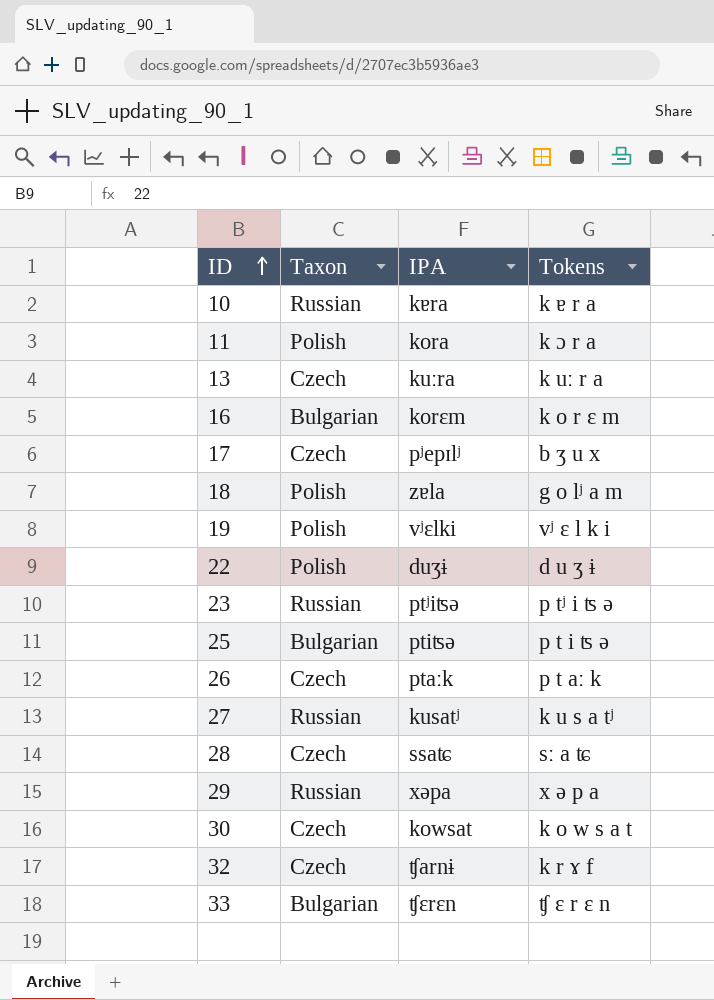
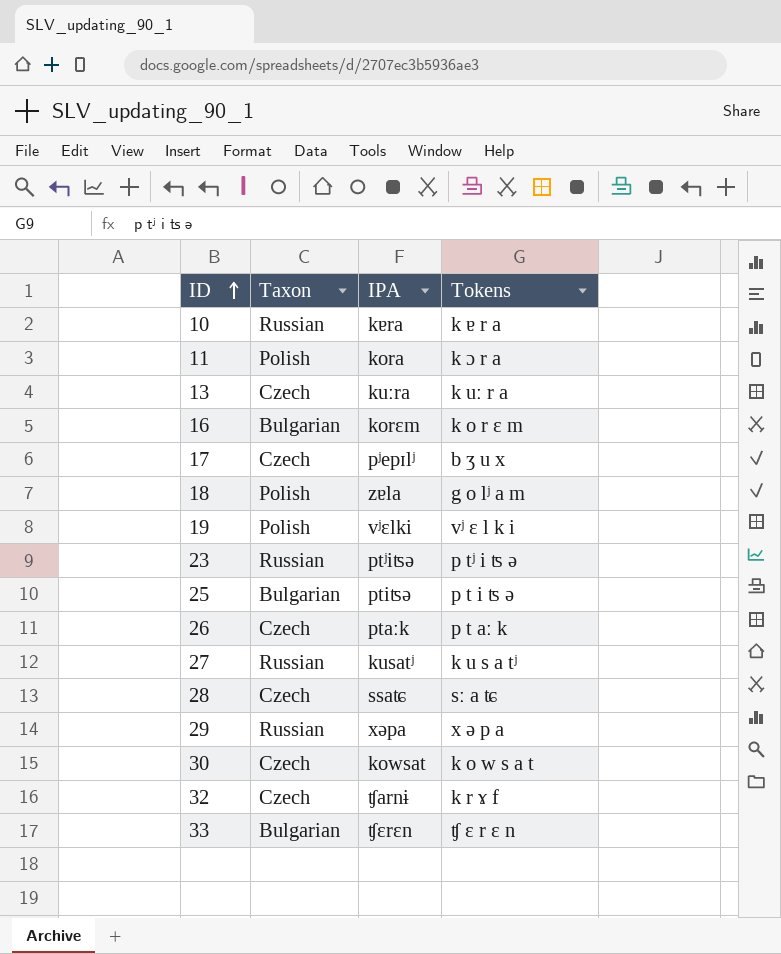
row 22: Polish | duʒɨ | d u ʒ ɨ -> none

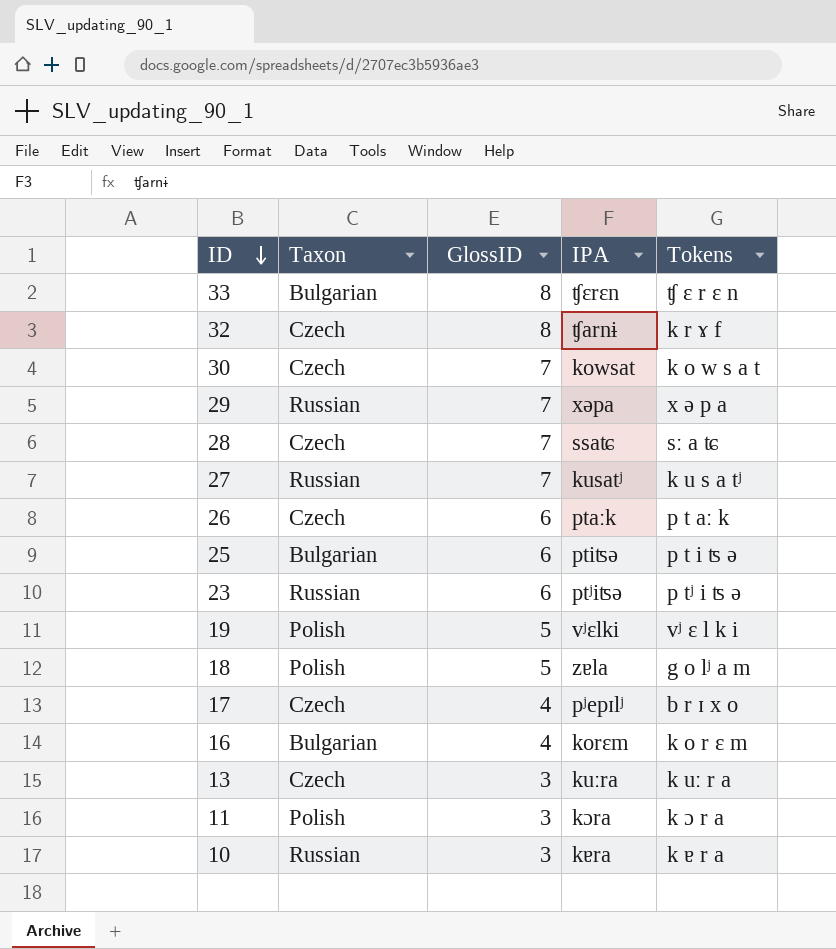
row order: ID ascending -> ID descending
column GlossID | position: none -> 3
17 | Tokens: b ʒ u x -> b r ɪ x o
11 | IPA: kora -> kɔra

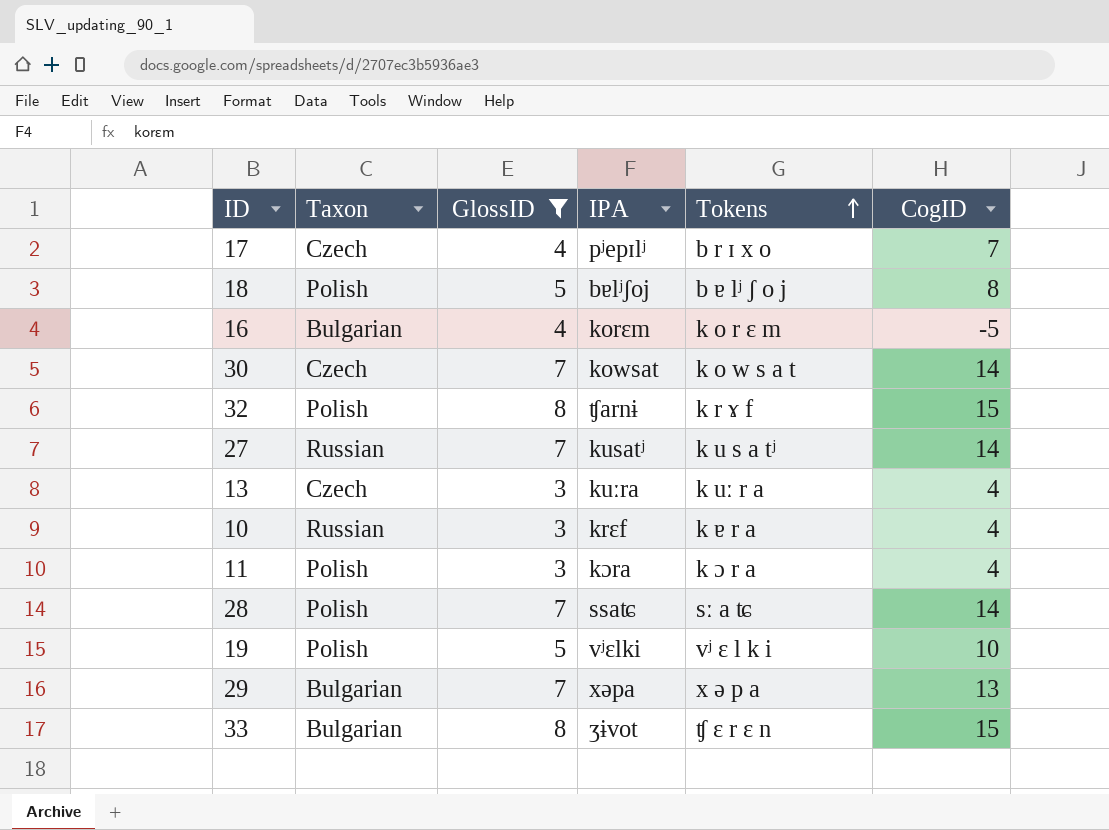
filter: none -> GlossID != 6
row order: ID descending -> Tokens ascending
column CogID | position: none -> 6
18 | IPA: zɐla -> bɐlʲʃoj
18 | Tokens: g o lʲ a m -> b ɐ lʲ ʃ o j
32 | Taxon: Czech -> Polish
10 | IPA: kɐra -> krɛf
28 | Taxon: Czech -> Polish
29 | Taxon: Russian -> Bulgarian
33 | IPA: ʧɛrɛn -> ʒɨvot

